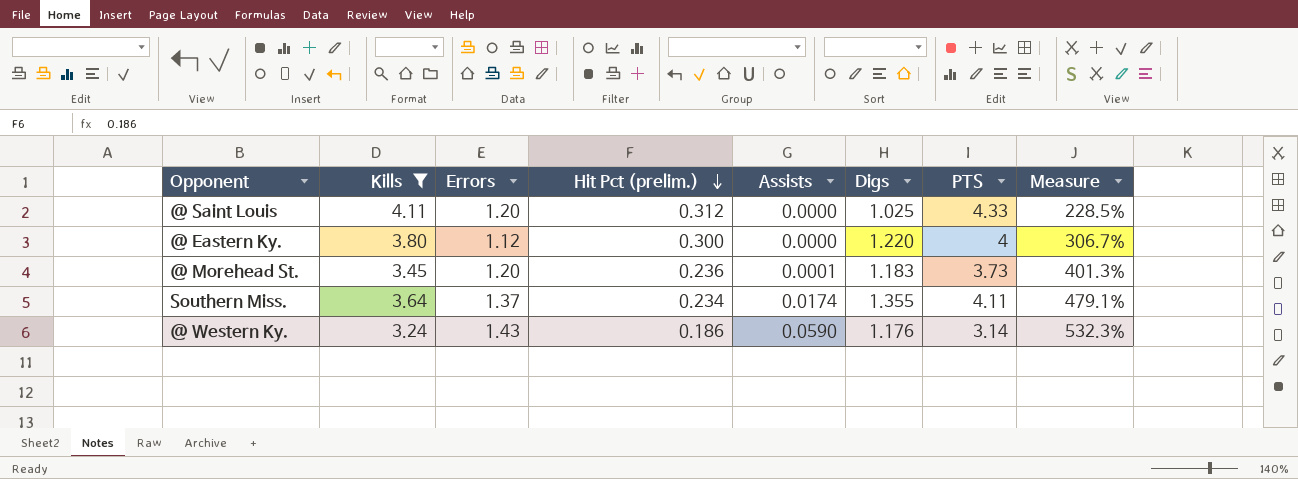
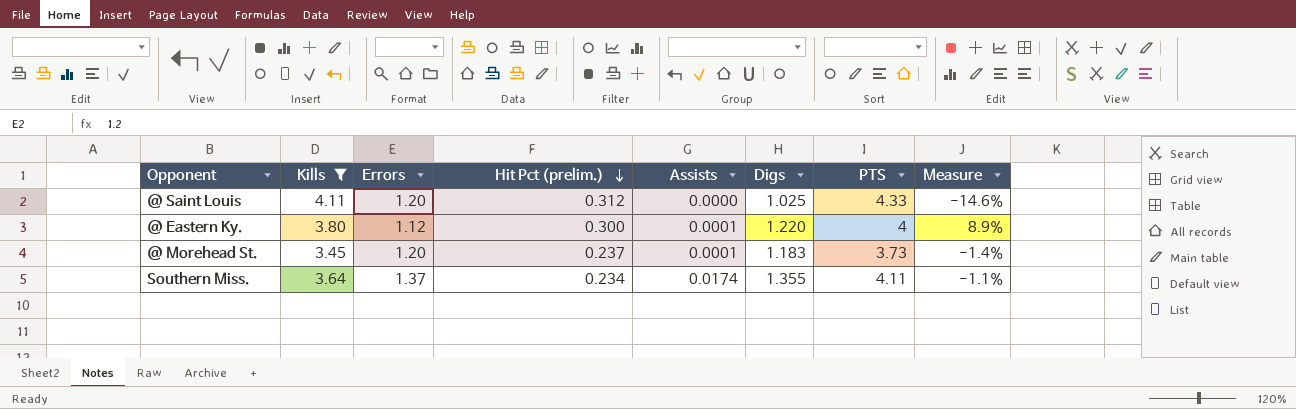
column Measure | formula: ([Digs] - [Hit Pct (prelim.)]) / [Hit Pct (prelim.)] -> ([Digs] - [Errors]) / [Errors]
row @ Western Ky.: 3.24 | 1.43 | 0.186 | 0.0590 | 1.176 | 3.14 | 532.3% -> none
@ Eastern Ky. | Assists: 0.0000 -> 0.0001
@ Morehead St. | Hit Pct (prelim.): 0.236 -> 0.237

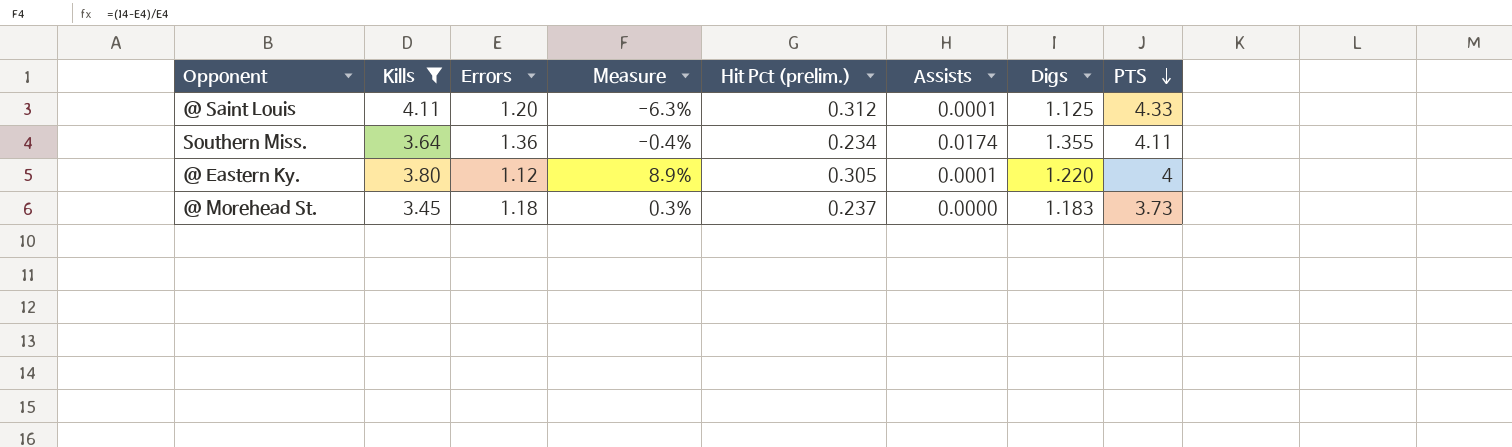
row order: Hit Pct (prelim.) descending -> PTS descending
column Measure | position: 8 -> 4
@ Saint Louis | Measure: -14.6% -> -6.3%
@ Saint Louis | Assists: 0.0000 -> 0.0001
@ Saint Louis | Digs: 1.025 -> 1.125
Southern Miss. | Errors: 1.37 -> 1.36
Southern Miss. | Measure: -1.1% -> -0.4%
@ Eastern Ky. | Hit Pct (prelim.): 0.300 -> 0.305
@ Morehead St. | Errors: 1.20 -> 1.18
@ Morehead St. | Measure: -1.4% -> 0.3%
@ Morehead St. | Assists: 0.0001 -> 0.0000

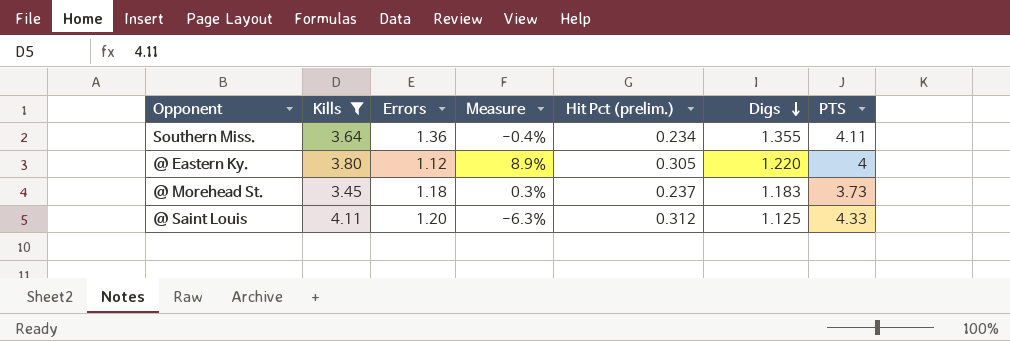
row order: PTS descending -> Digs descending
column Assists | position: 6 -> none

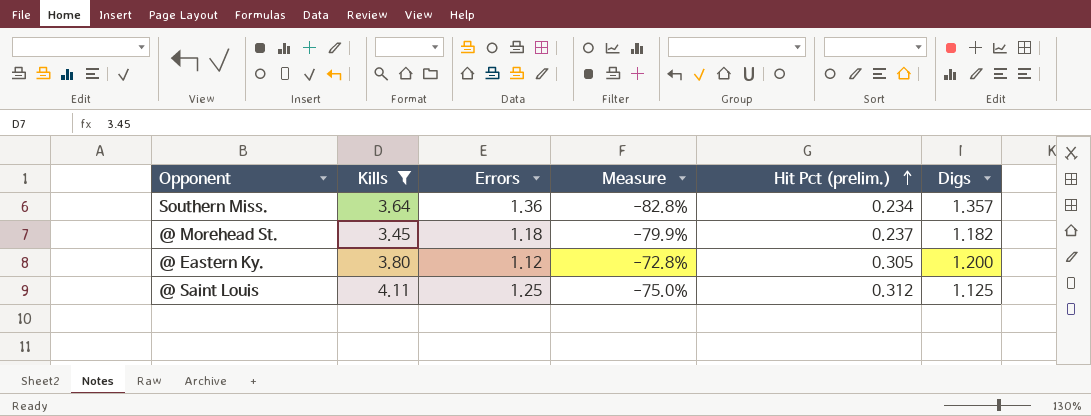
row order: Digs descending -> Hit Pct (prelim.) ascending
column PTS | position: 7 -> none
column Measure | formula: ([Digs] - [Errors]) / [Errors] -> ([Hit Pct (prelim.)] - [Errors]) / [Errors]
Southern Miss. | Digs: 1.355 -> 1.357
@ Morehead St. | Digs: 1.183 -> 1.182
@ Eastern Ky. | Digs: 1.220 -> 1.200
@ Saint Louis | Errors: 1.20 -> 1.25

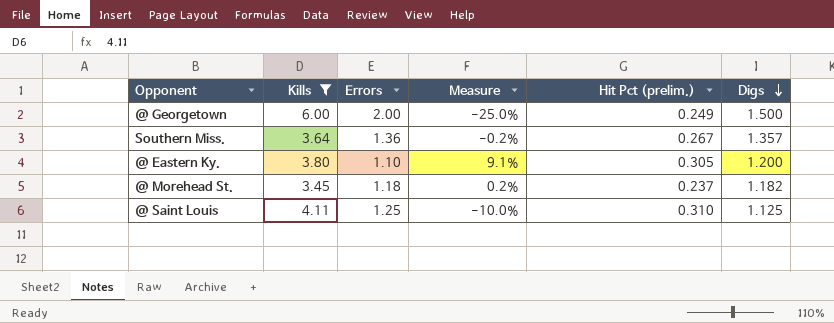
row order: Hit Pct (prelim.) ascending -> Digs descending
column Measure | formula: ([Hit Pct (prelim.)] - [Errors]) / [Errors] -> ([Digs] - [Errors]) / [Errors]
row @ Georgetown: none -> 6.00 | 2.00 | -25.0% | 0.249 | 1.500
Southern Miss. | Hit Pct (prelim.): 0.234 -> 0.267
@ Eastern Ky. | Errors: 1.12 -> 1.10
@ Saint Louis | Hit Pct (prelim.): 0.312 -> 0.310

